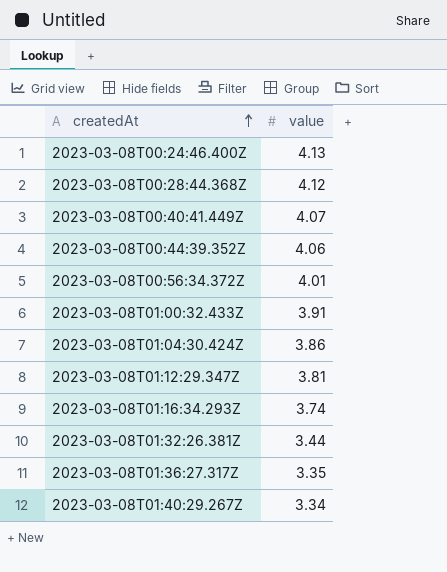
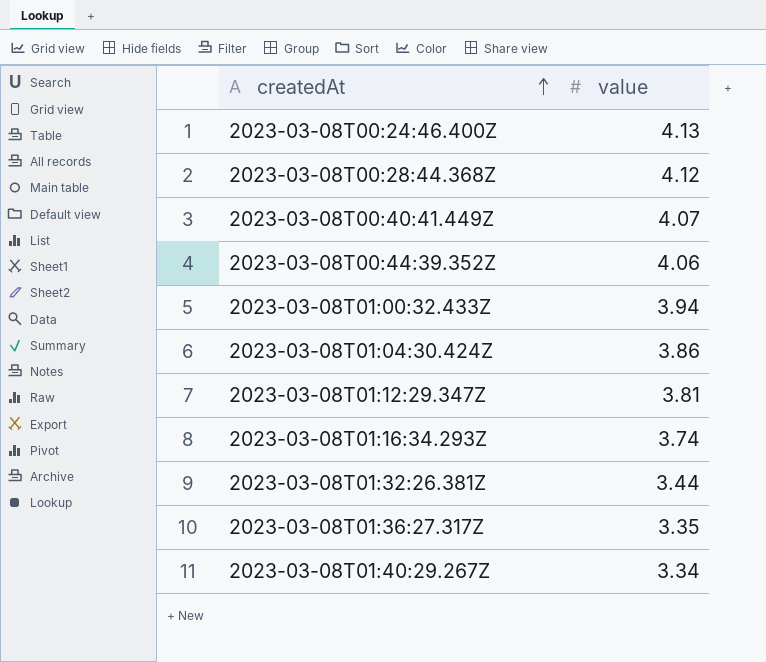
row 2023-03-08T00:56:34.372Z: 4.01 -> none
2023-03-08T01:00:32.433Z | value: 3.91 -> 3.94

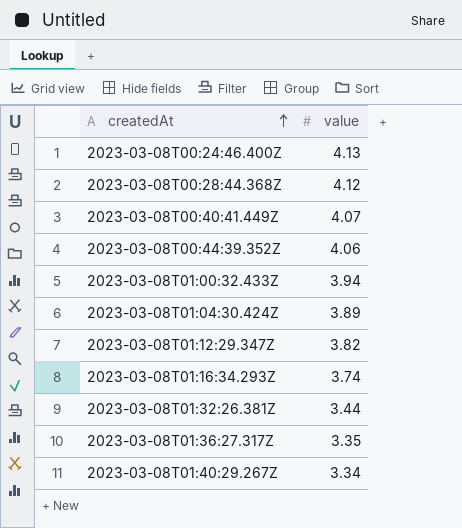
2023-03-08T01:04:30.424Z | value: 3.86 -> 3.89
2023-03-08T01:12:29.347Z | value: 3.81 -> 3.82

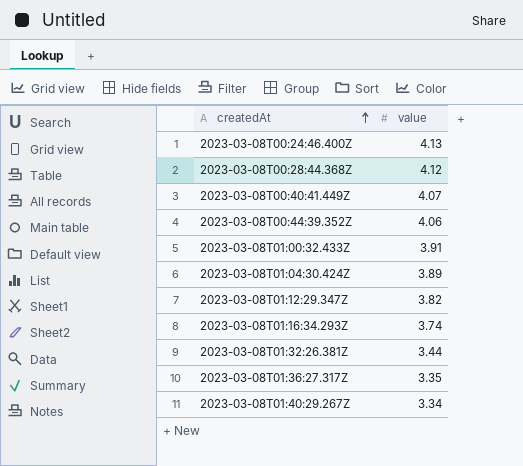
2023-03-08T01:00:32.433Z | value: 3.94 -> 3.91

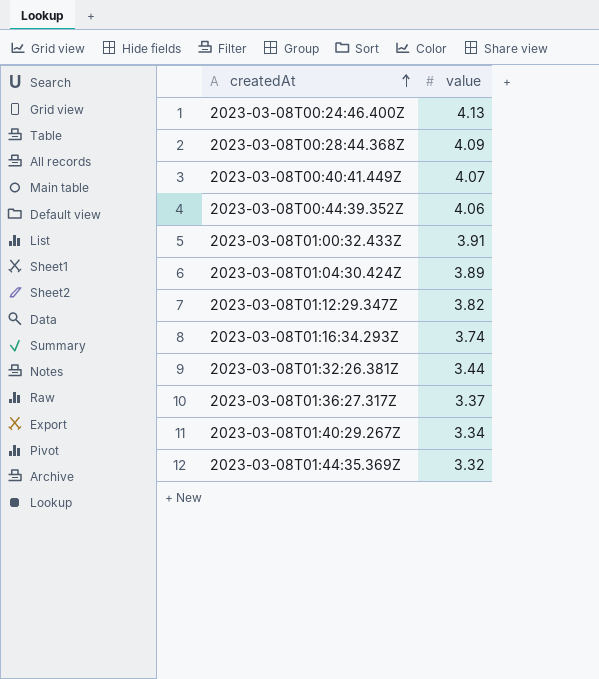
2023-03-08T00:28:44.368Z | value: 4.12 -> 4.09
2023-03-08T01:36:27.317Z | value: 3.35 -> 3.37
row 2023-03-08T01:44:35.369Z: none -> 3.32

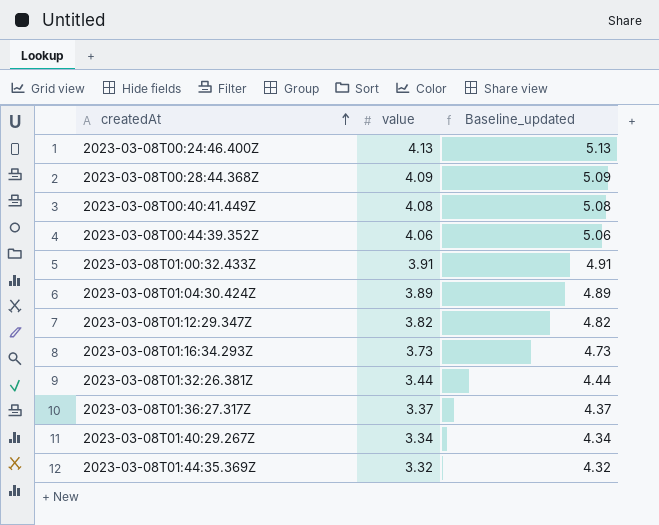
column Baseline_updated | formula: none -> [value] + 1
2023-03-08T00:40:41.449Z | value: 4.07 -> 4.08
2023-03-08T01:16:34.293Z | value: 3.74 -> 3.73

